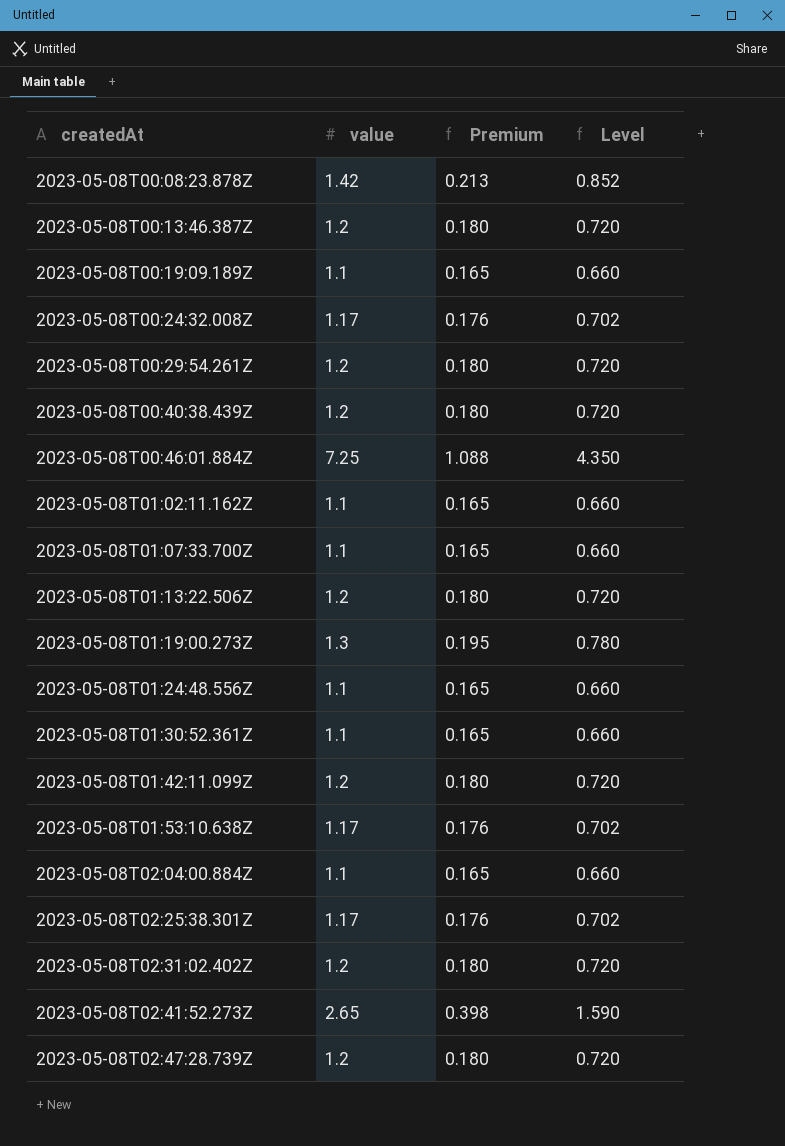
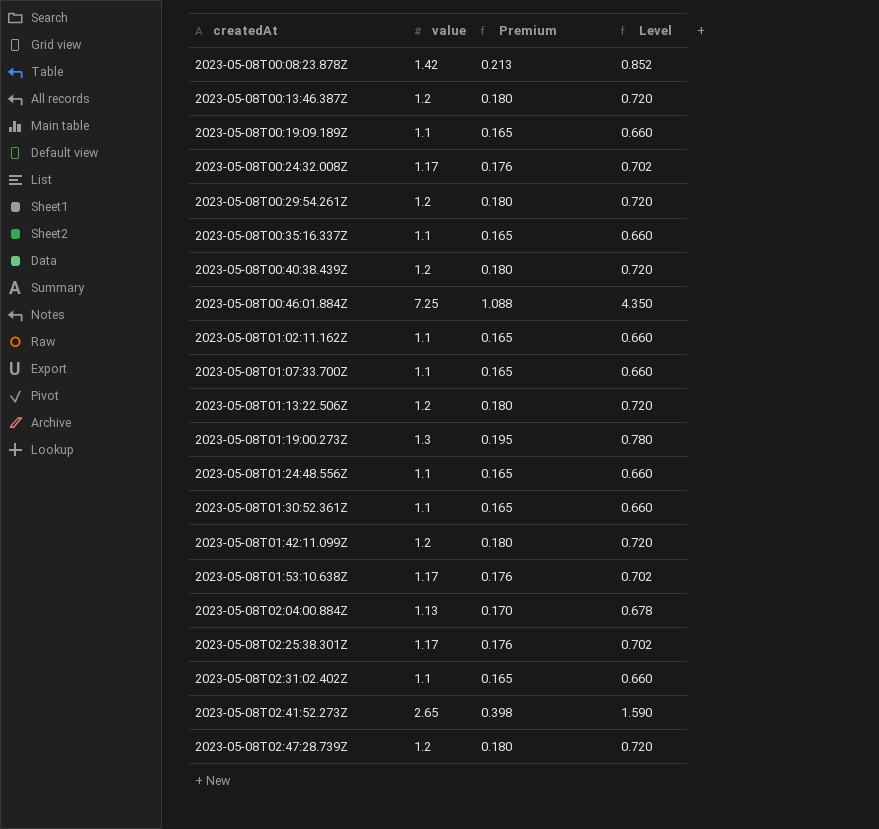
row 2023-05-08T00:35:16.337Z: none -> 1.1 | 0.165 | 0.660
2023-05-08T02:04:00.884Z | value: 1.1 -> 1.13
2023-05-08T02:04:00.884Z | Premium: 0.165 -> 0.170
2023-05-08T02:04:00.884Z | Level: 0.660 -> 0.678
2023-05-08T02:31:02.402Z | value: 1.2 -> 1.1
2023-05-08T02:31:02.402Z | Premium: 0.180 -> 0.165
2023-05-08T02:31:02.402Z | Level: 0.720 -> 0.660

